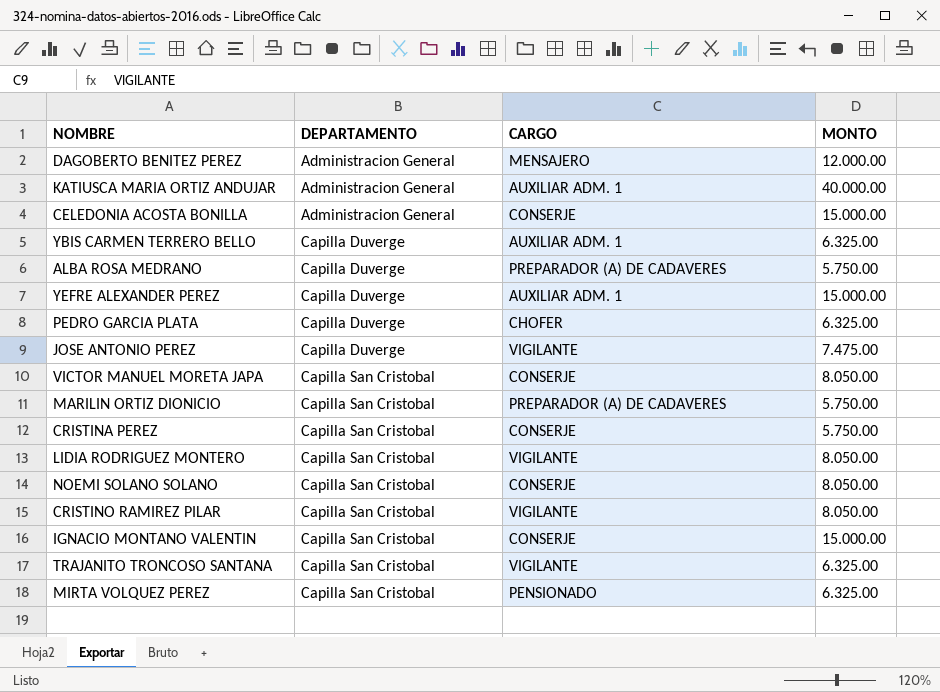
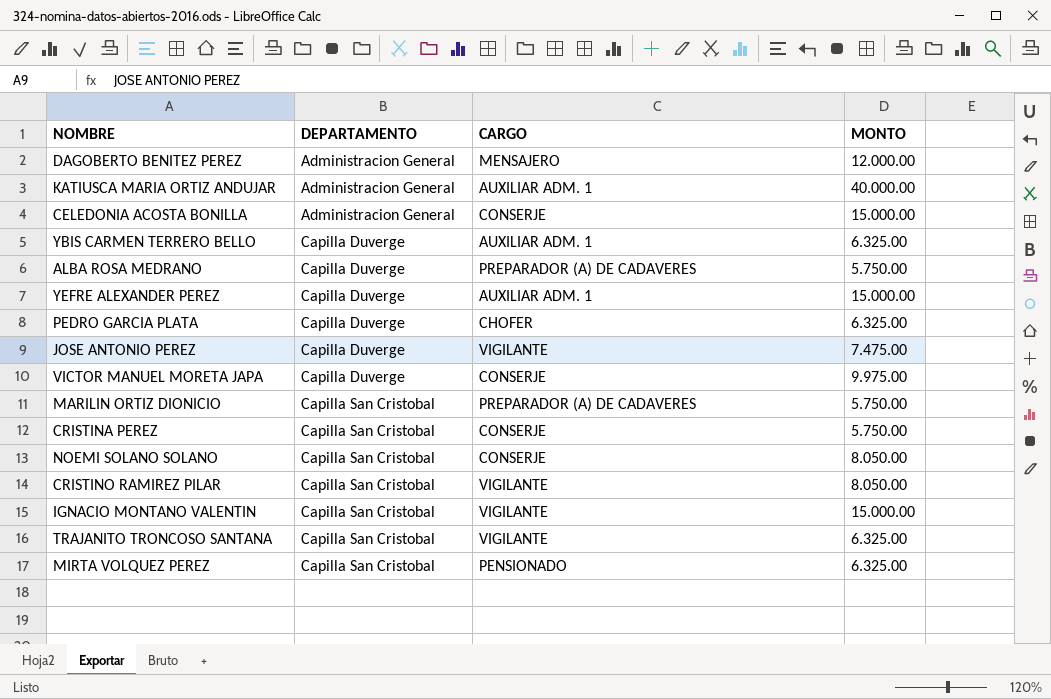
row LIDIA RODRIGUEZ MONTERO: Capilla San Cristobal | VIGILANTE | 8.050.00 -> none
VICTOR MANUEL MORETA JAPA | DEPARTAMENTO: Capilla San Cristobal -> Capilla Duverge
VICTOR MANUEL MORETA JAPA | MONTO: 8.050.00 -> 9.975.00
IGNACIO MONTANO VALENTIN | CARGO: CONSERJE -> VIGILANTE

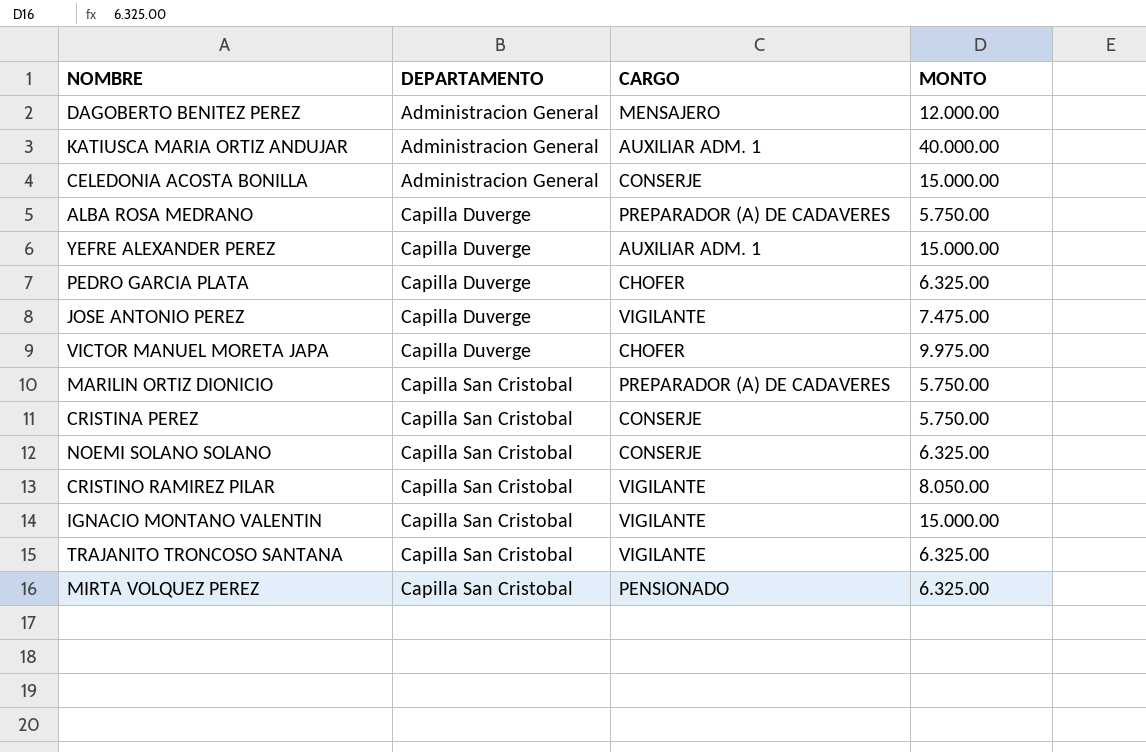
row YBIS CARMEN TERRERO BELLO: Capilla Duverge | AUXILIAR ADM. 1 | 6.325.00 -> none
VICTOR MANUEL MORETA JAPA | CARGO: CONSERJE -> CHOFER
NOEMI SOLANO SOLANO | MONTO: 8.050.00 -> 6.325.00

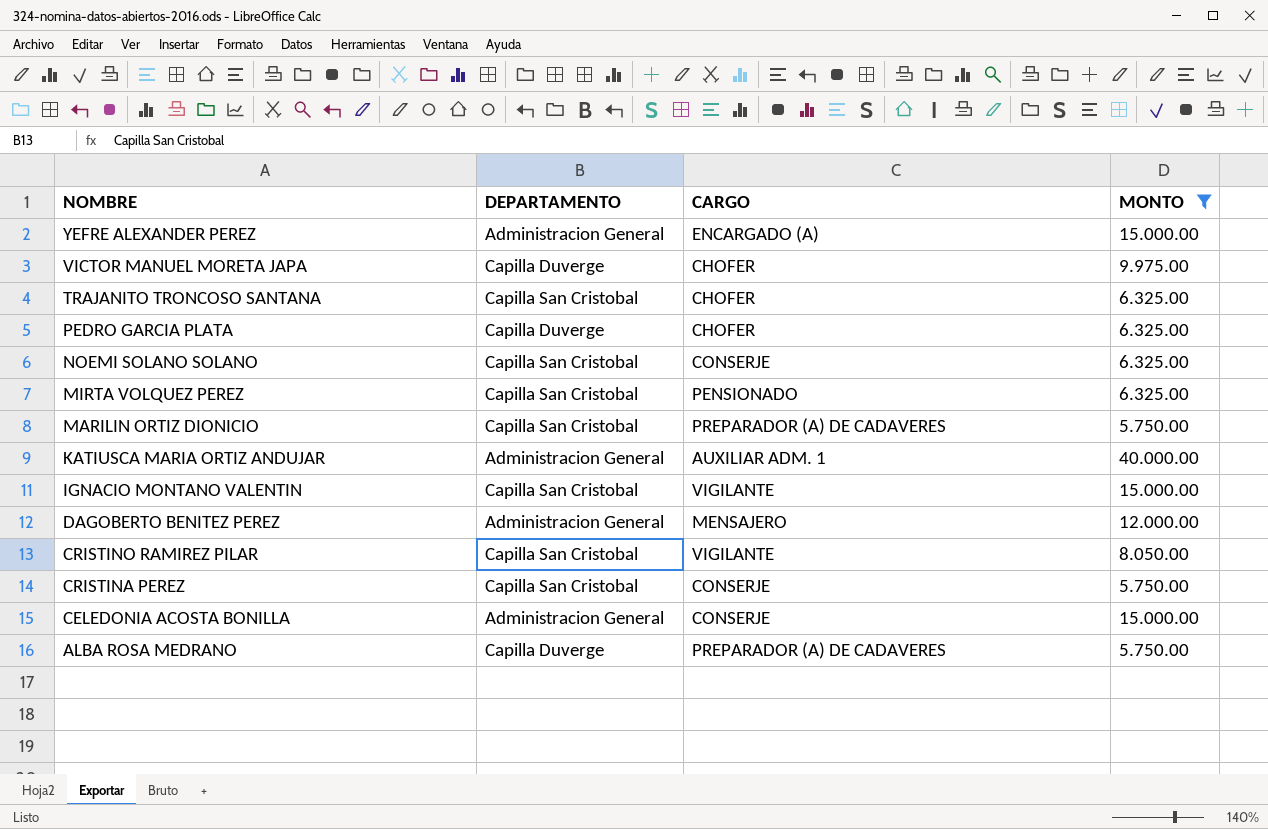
filter: none -> MONTO != 7.475.00
row order: DEPARTAMENTO ascending -> NOMBRE descending
YEFRE ALEXANDER PEREZ | DEPARTAMENTO: Capilla Duverge -> Administracion General
YEFRE ALEXANDER PEREZ | CARGO: AUXILIAR ADM. 1 -> ENCARGADO (A)
TRAJANITO TRONCOSO SANTANA | CARGO: VIGILANTE -> CHOFER

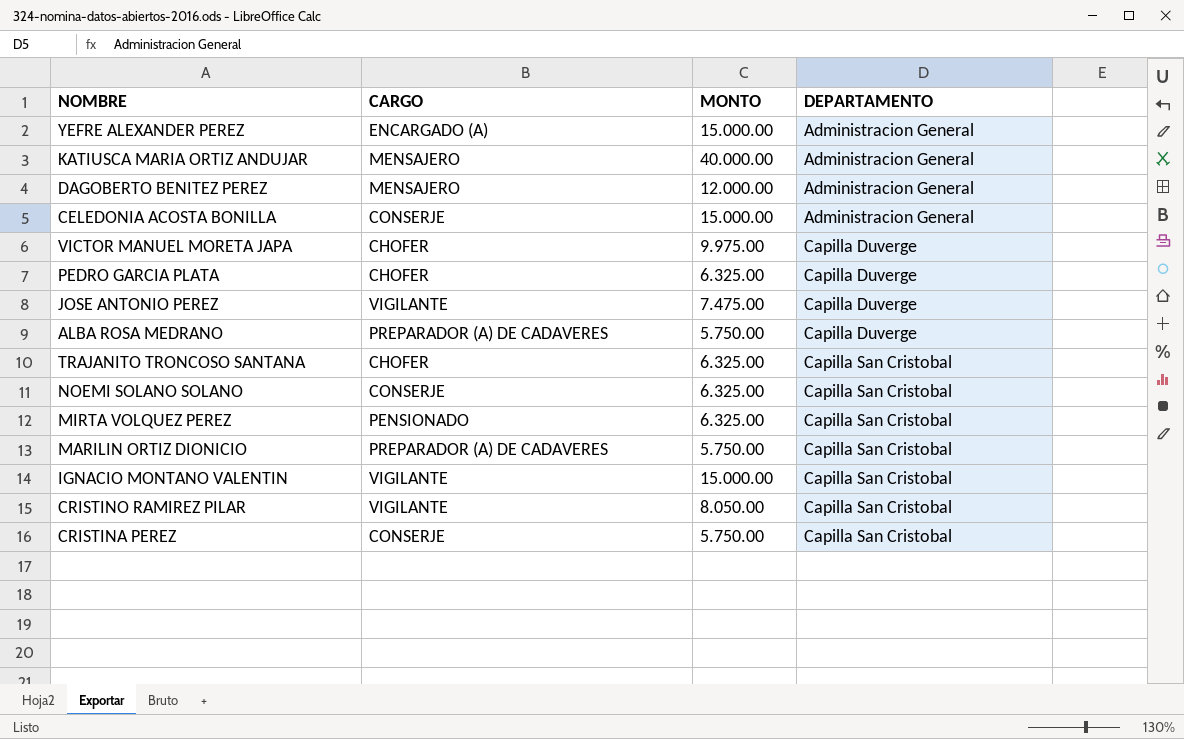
filter: MONTO != 7.475.00 -> none
row order: NOMBRE descending -> DEPARTAMENTO ascending
column DEPARTAMENTO | position: 2 -> 4
KATIUSCA MARIA ORTIZ ANDUJAR | CARGO: AUXILIAR ADM. 1 -> MENSAJERO

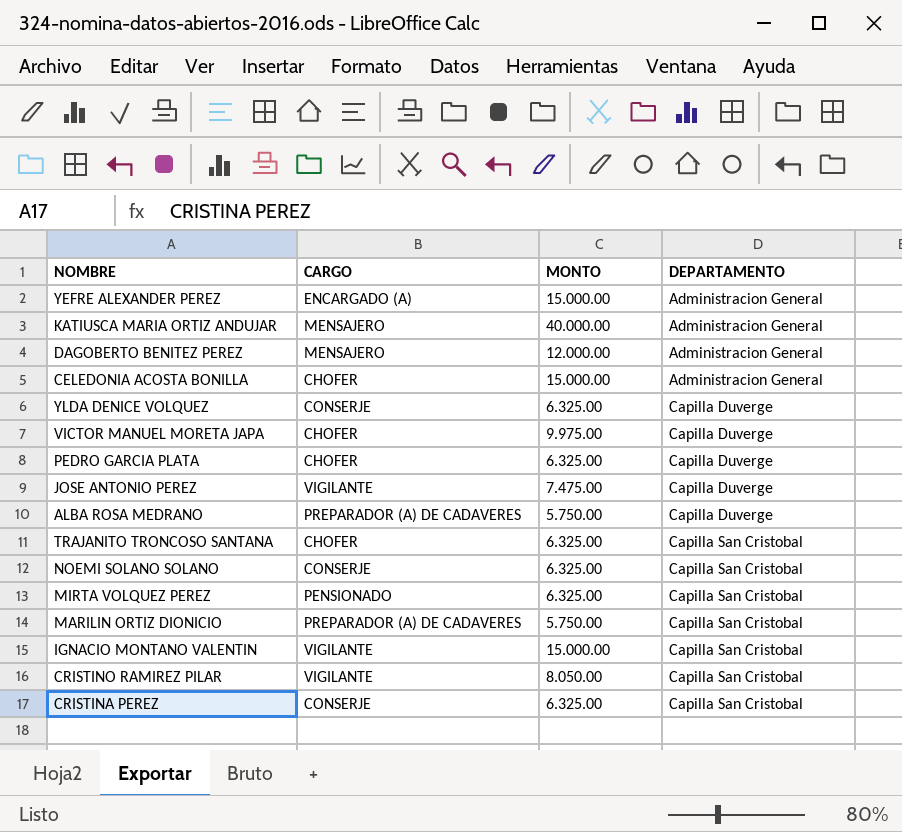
CELEDONIA ACOSTA BONILLA | CARGO: CONSERJE -> CHOFER
row YLDA DENICE VOLQUEZ: none -> CONSERJE | 6.325.00 | Capilla Duverge
CRISTINA PEREZ | MONTO: 5.750.00 -> 6.325.00

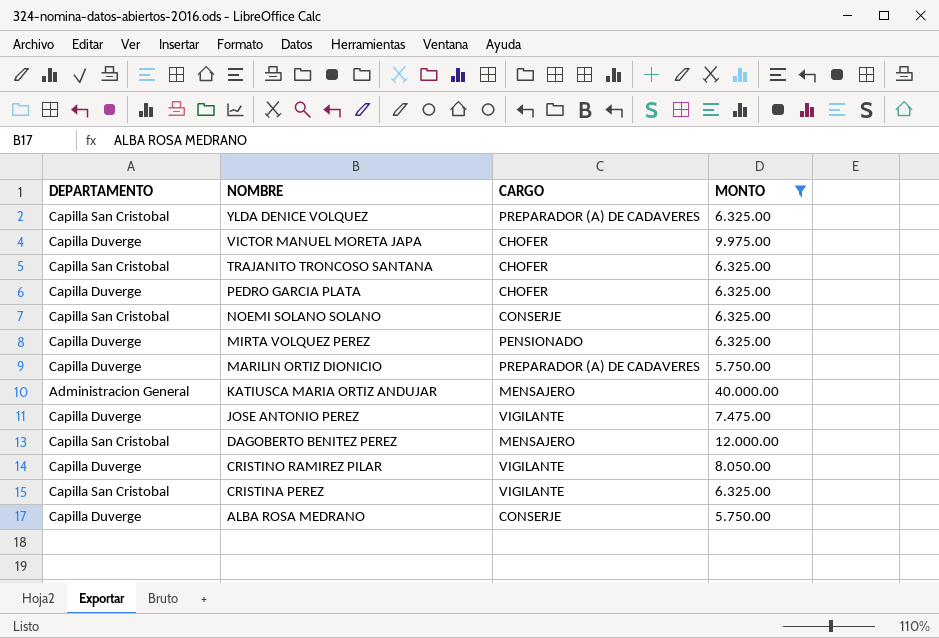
filter: none -> MONTO != 15.000.00
row order: DEPARTAMENTO ascending -> NOMBRE descending
column DEPARTAMENTO | position: 4 -> 1
YLDA DENICE VOLQUEZ | DEPARTAMENTO: Capilla Duverge -> Capilla San Cristobal
YLDA DENICE VOLQUEZ | CARGO: CONSERJE -> PREPARADOR (A) DE CADAVERES
MIRTA VOLQUEZ PEREZ | DEPARTAMENTO: Capilla San Cristobal -> Capilla Duverge
MARILIN ORTIZ DIONICIO | DEPARTAMENTO: Capilla San Cristobal -> Capilla Duverge
DAGOBERTO BENITEZ PEREZ | DEPARTAMENTO: Administracion General -> Capilla San Cristobal
CRISTINO RAMIREZ PILAR | DEPARTAMENTO: Capilla San Cristobal -> Capilla Duverge
CRISTINA PEREZ | CARGO: CONSERJE -> VIGILANTE
ALBA ROSA MEDRANO | CARGO: PREPARADOR (A) DE CADAVERES -> CONSERJE

